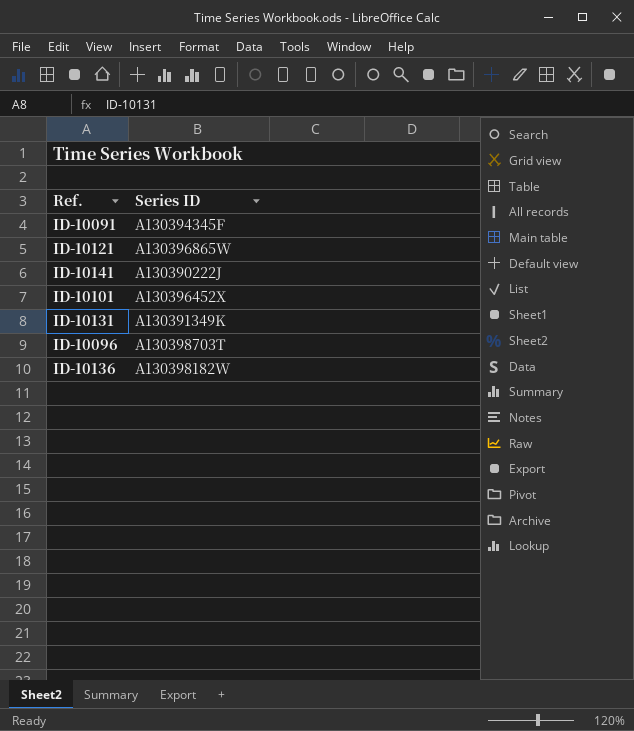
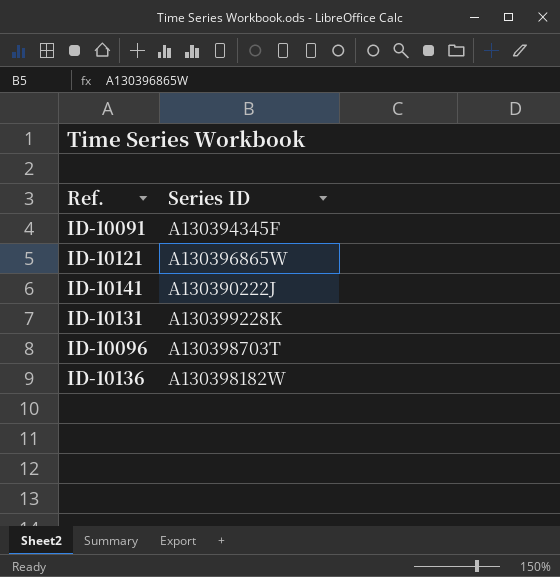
row ID-10101: A130396452X -> none
ID-10131 | Series ID: A130391349K -> A130399228K

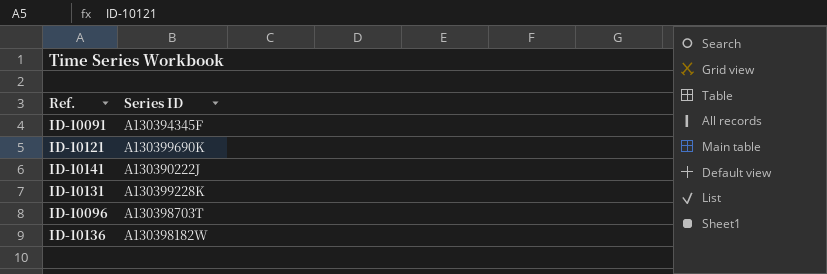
ID-10121 | Series ID: A130396865W -> A130399690K

